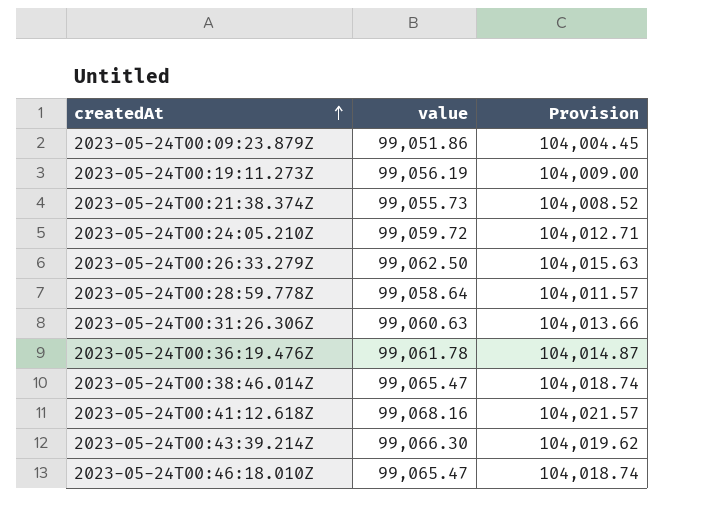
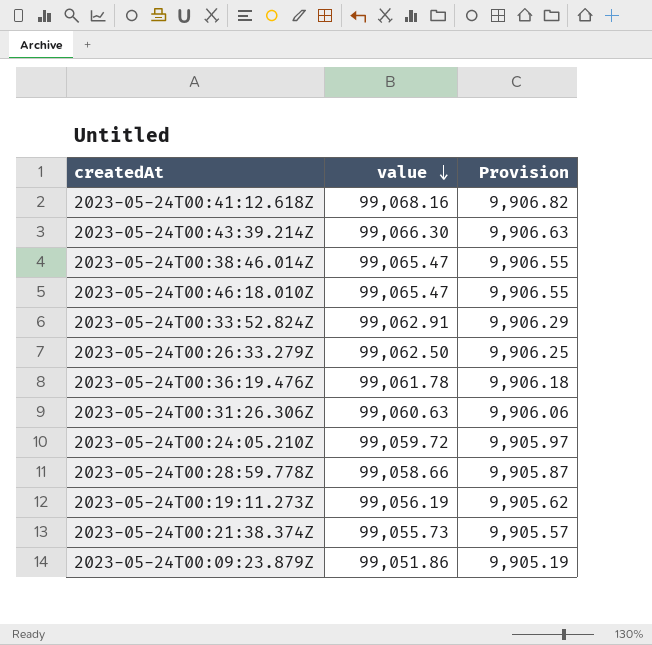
row order: createdAt ascending -> value descending
column Provision | formula: [value] * 1.05 -> [value] * 0.1
row 2023-05-24T00:33:52.824Z: none -> 99,062.91 | 9,906.29
2023-05-24T00:28:59.778Z | value: 99,058.64 -> 99,058.66

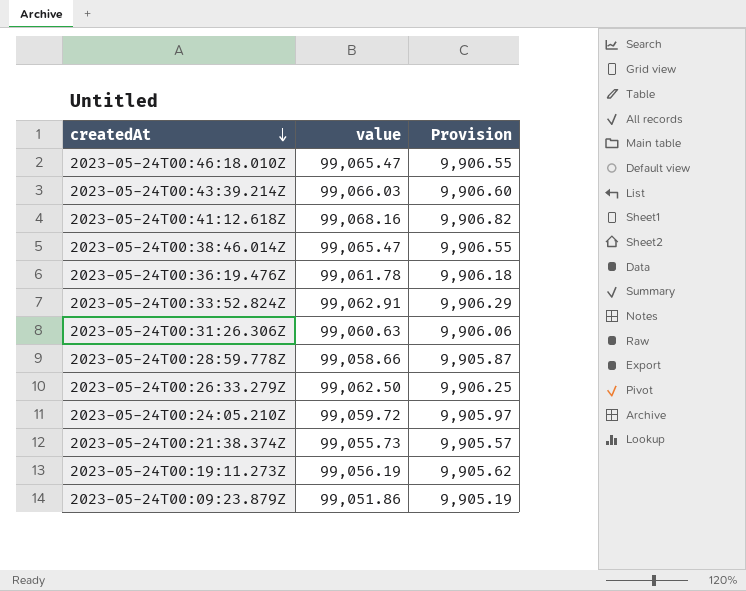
row order: value descending -> createdAt descending
2023-05-24T00:43:39.214Z | value: 99,066.30 -> 99,066.03
2023-05-24T00:43:39.214Z | Provision: 9,906.63 -> 9,906.60

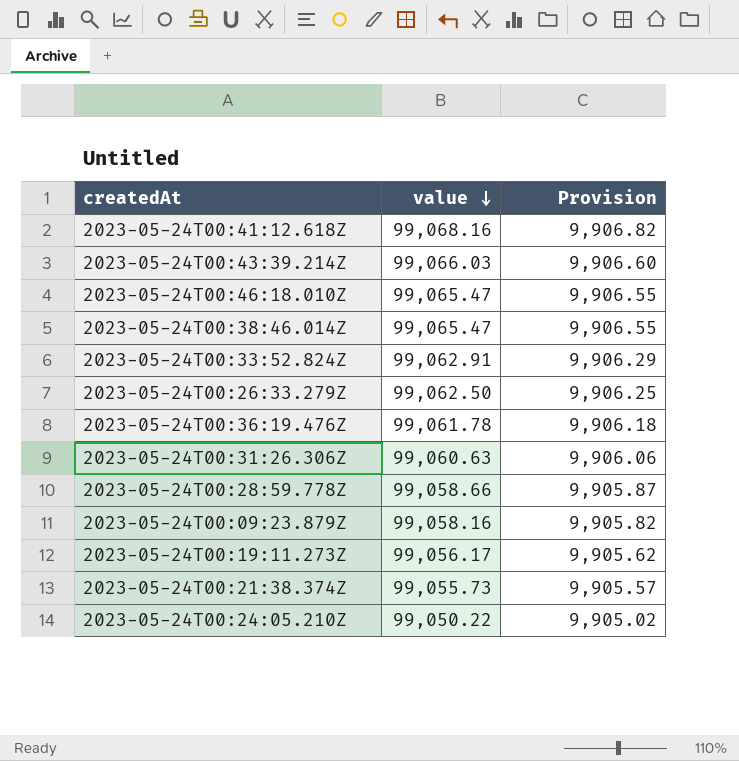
row order: createdAt descending -> value descending
2023-05-24T00:09:23.879Z | value: 99,051.86 -> 99,058.16
2023-05-24T00:09:23.879Z | Provision: 9,905.19 -> 9,905.82
2023-05-24T00:19:11.273Z | value: 99,056.19 -> 99,056.17
2023-05-24T00:24:05.210Z | value: 99,059.72 -> 99,050.22
2023-05-24T00:24:05.210Z | Provision: 9,905.97 -> 9,905.02

